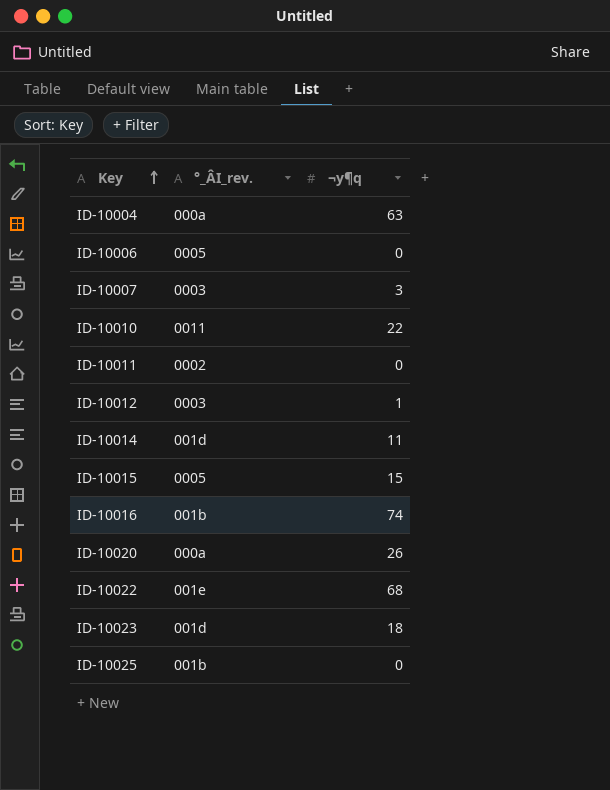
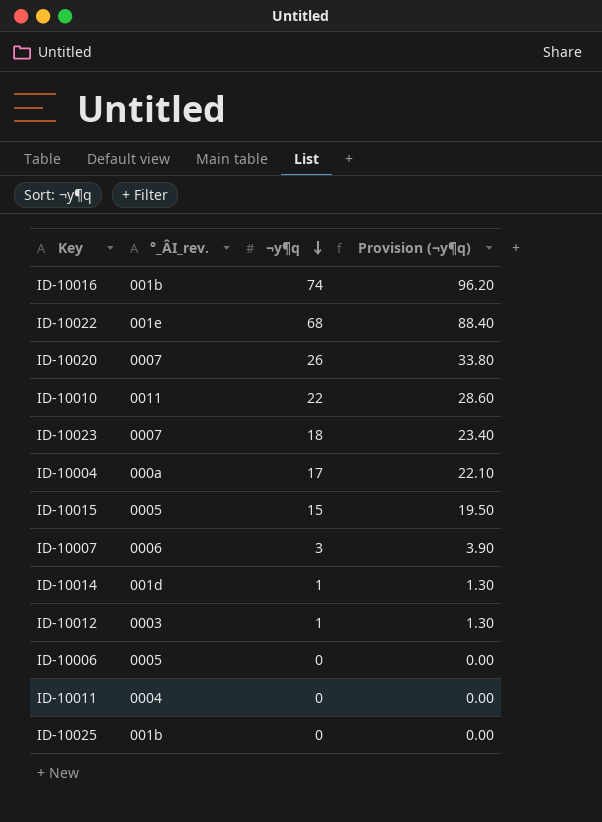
row order: Key ascending -> ¬y¶q descending
column Provision (¬y¶q) | formula: none -> [¬y¶q] * 1.3
ID-10020 | °_ÂI_rev.: 000a -> 0007
ID-10023 | °_ÂI_rev.: 001d -> 0007
ID-10004 | ¬y¶q: 63 -> 17
ID-10007 | °_ÂI_rev.: 0003 -> 0006
ID-10014 | ¬y¶q: 11 -> 1
ID-10011 | °_ÂI_rev.: 0002 -> 0004

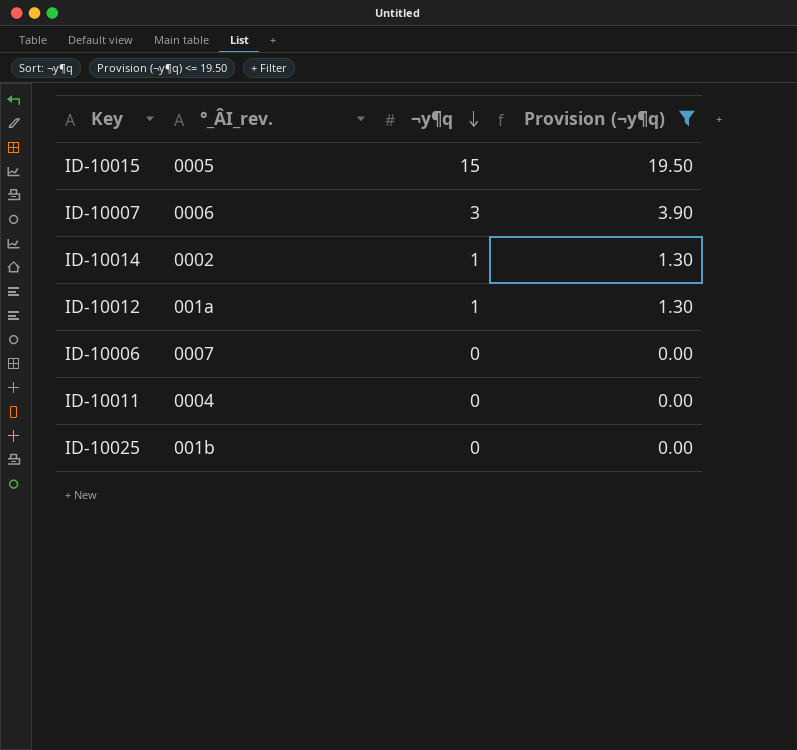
filter: none -> Provision (¬y¶q) <= 19.50
ID-10014 | °_ÂI_rev.: 001d -> 0002
ID-10012 | °_ÂI_rev.: 0003 -> 001a
ID-10006 | °_ÂI_rev.: 0005 -> 0007

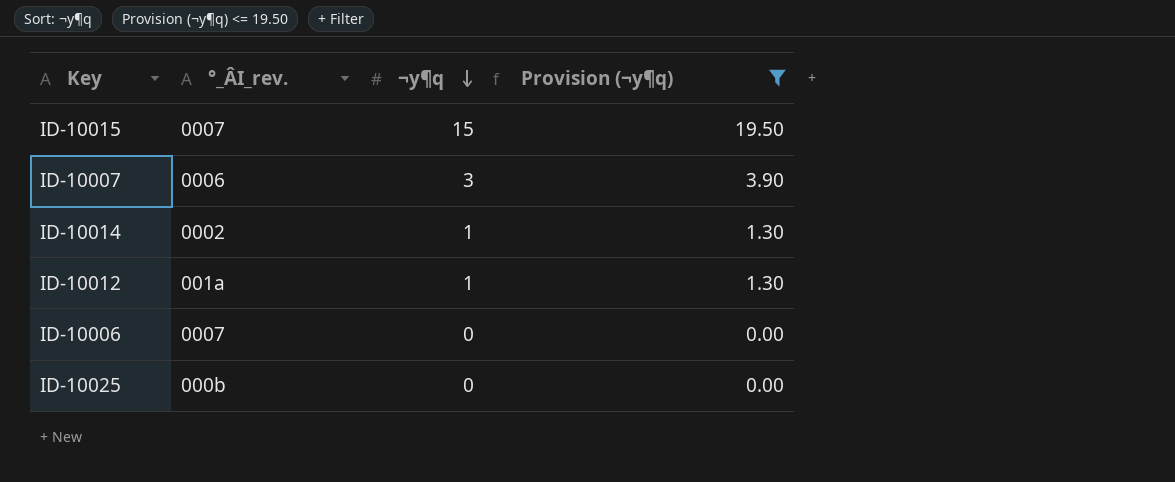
row ID-10011: 0004 | 0 | 0.00 -> none
ID-10015 | °_ÂI_rev.: 0005 -> 0007
ID-10025 | °_ÂI_rev.: 001b -> 000b

